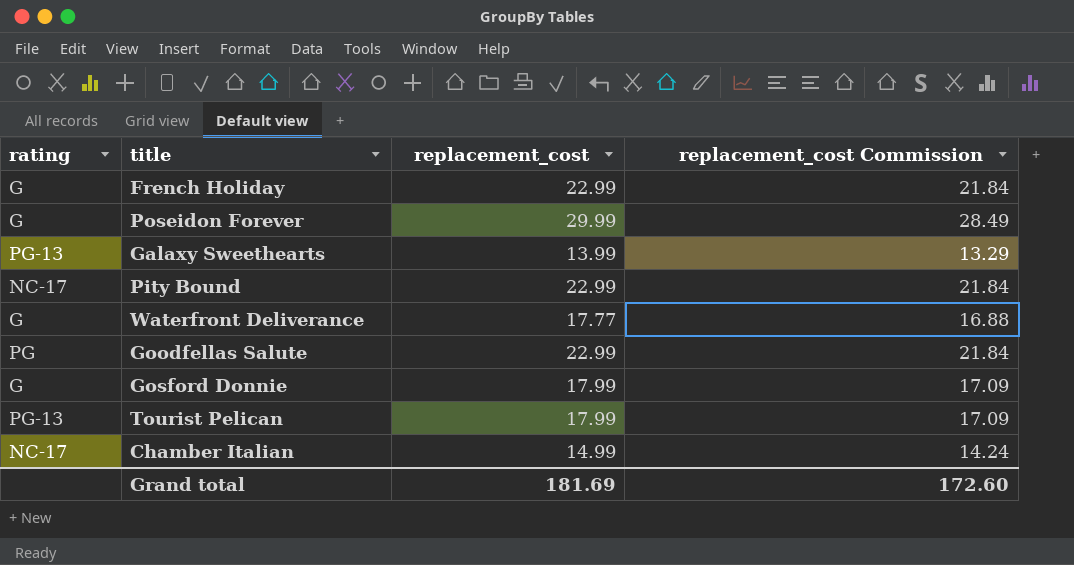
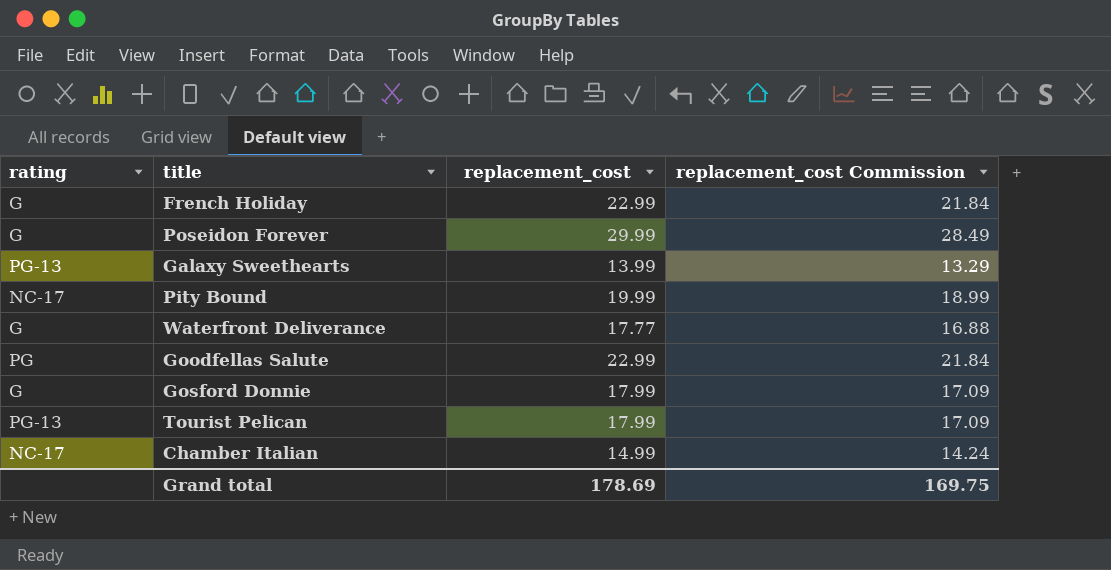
Pity Bound | replacement_cost: 22.99 -> 19.99
Pity Bound | replacement_cost Commission: 21.84 -> 18.99
Grand total | replacement_cost: 181.69 -> 178.69
Grand total | replacement_cost Commission: 172.60 -> 169.75

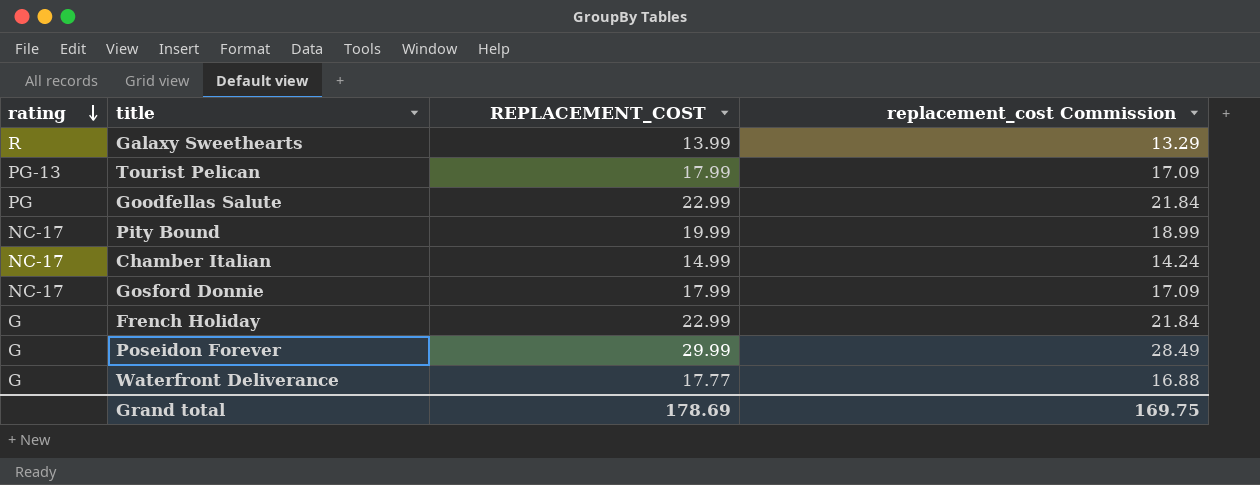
row order: none -> rating descending
column name: replacement_cost -> REPLACEMENT_COST
Galaxy Sweethearts | rating: PG-13 -> R
Gosford Donnie | rating: G -> NC-17

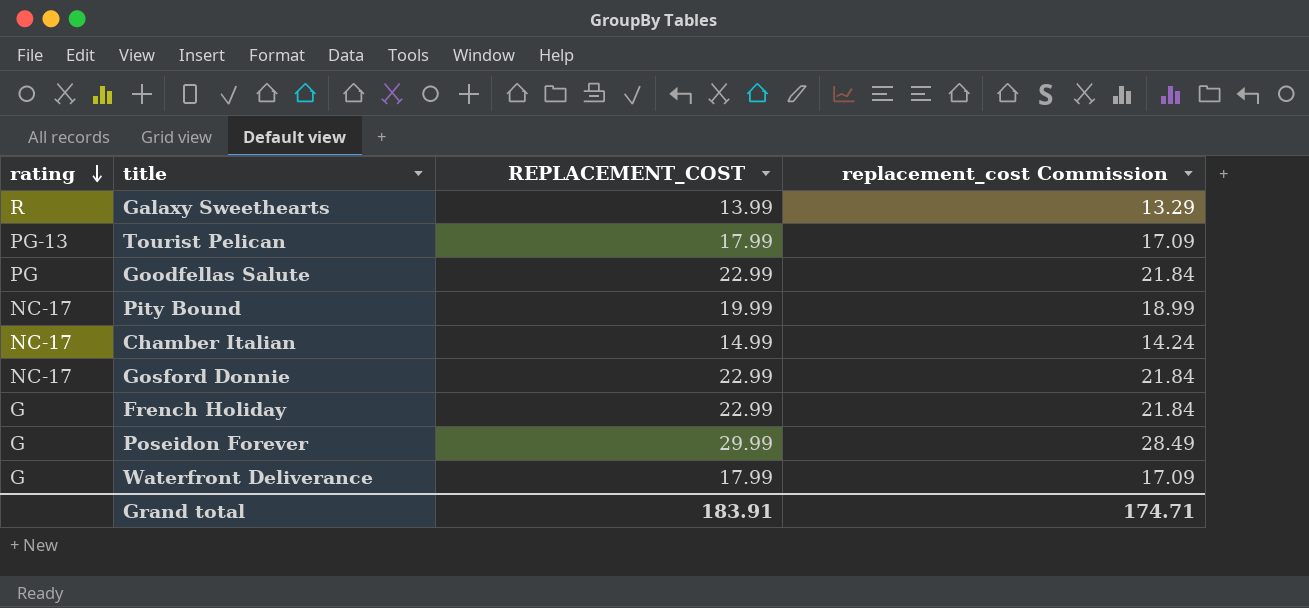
Gosford Donnie | REPLACEMENT_COST: 17.99 -> 22.99
Gosford Donnie | replacement_cost Commission: 17.09 -> 21.84
Waterfront Deliverance | REPLACEMENT_COST: 17.77 -> 17.99
Waterfront Deliverance | replacement_cost Commission: 16.88 -> 17.09
Grand total | REPLACEMENT_COST: 178.69 -> 183.91
Grand total | replacement_cost Commission: 169.75 -> 174.71

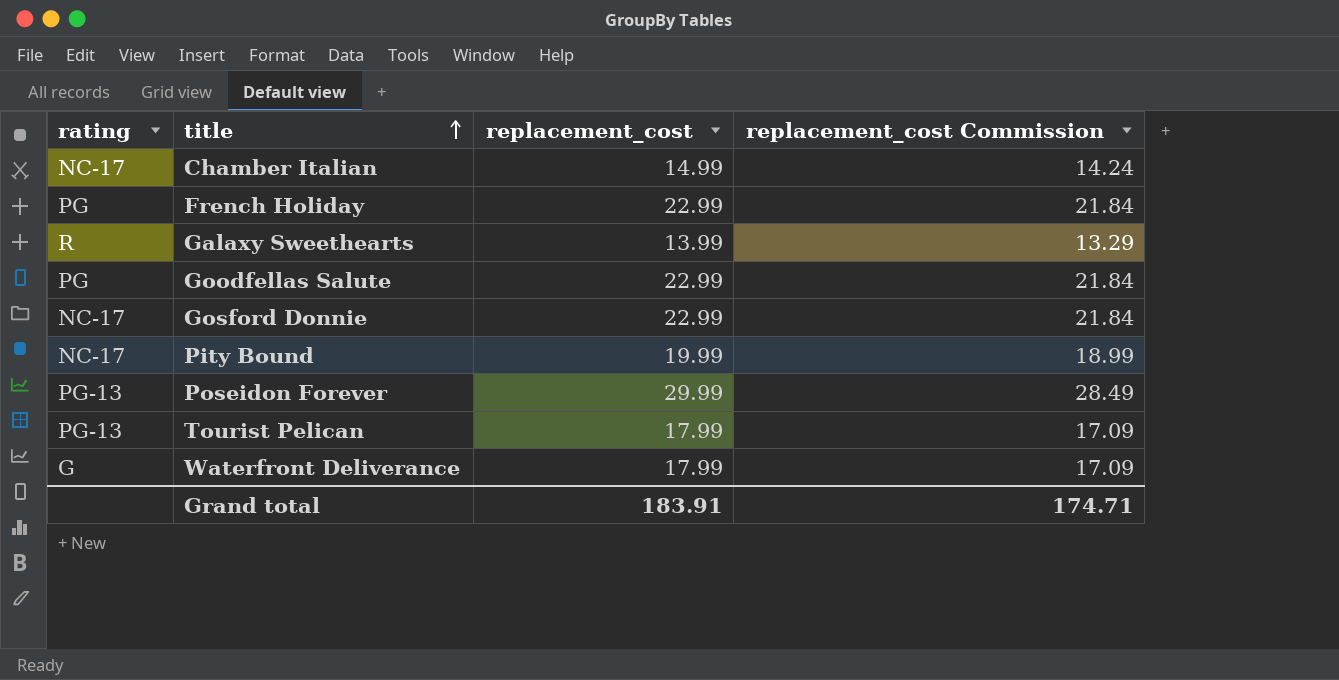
row order: rating descending -> title ascending
column name: REPLACEMENT_COST -> replacement_cost
French Holiday | rating: G -> PG
Poseidon Forever | rating: G -> PG-13

